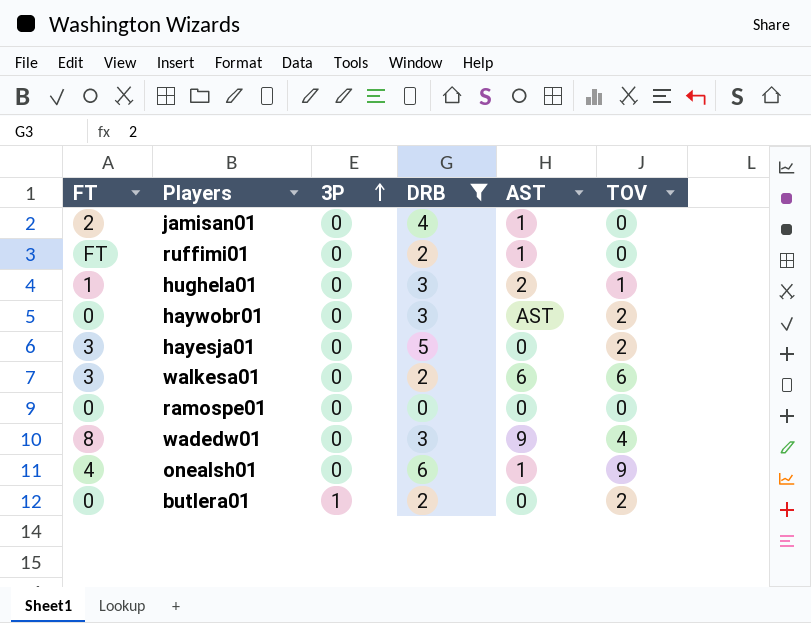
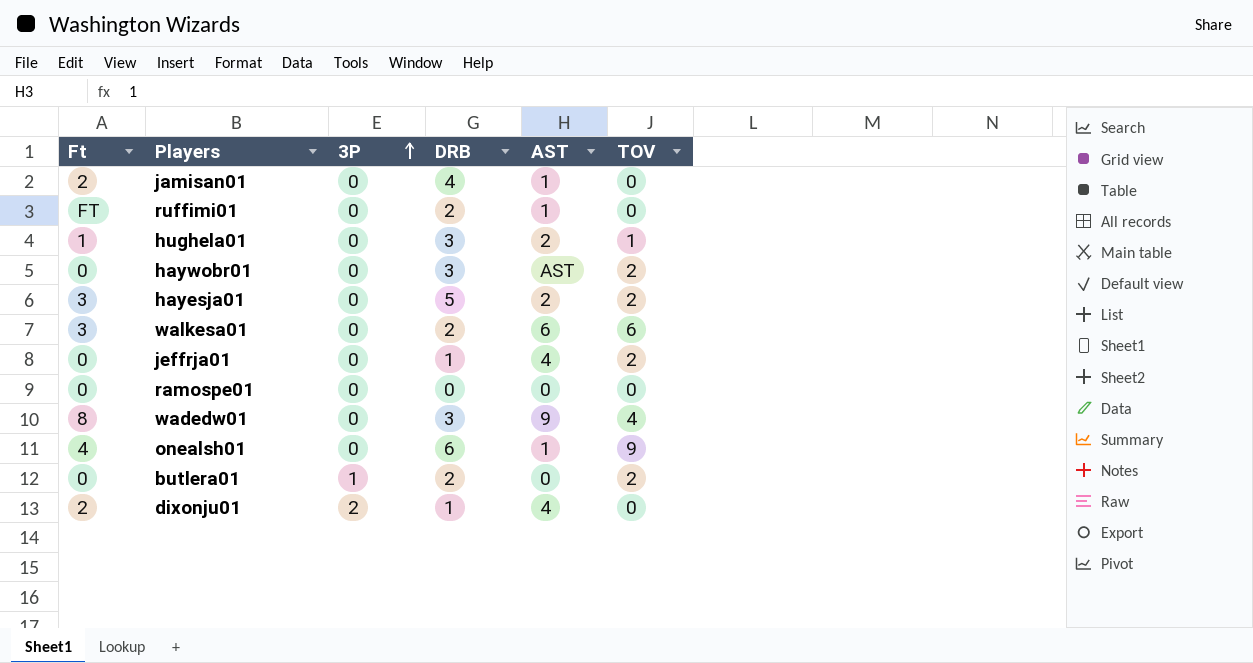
filter: DRB != 1 -> none
column name: FT -> Ft
hayesja01 | AST: 0 -> 2

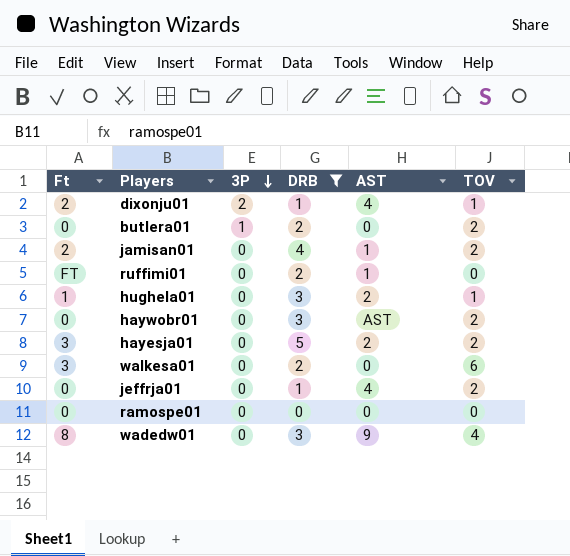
filter: none -> DRB != 6
row order: 3P ascending -> 3P descending
dixonju01 | TOV: 0 -> 1
jamisan01 | TOV: 0 -> 2
walkesa01 | AST: 6 -> 0

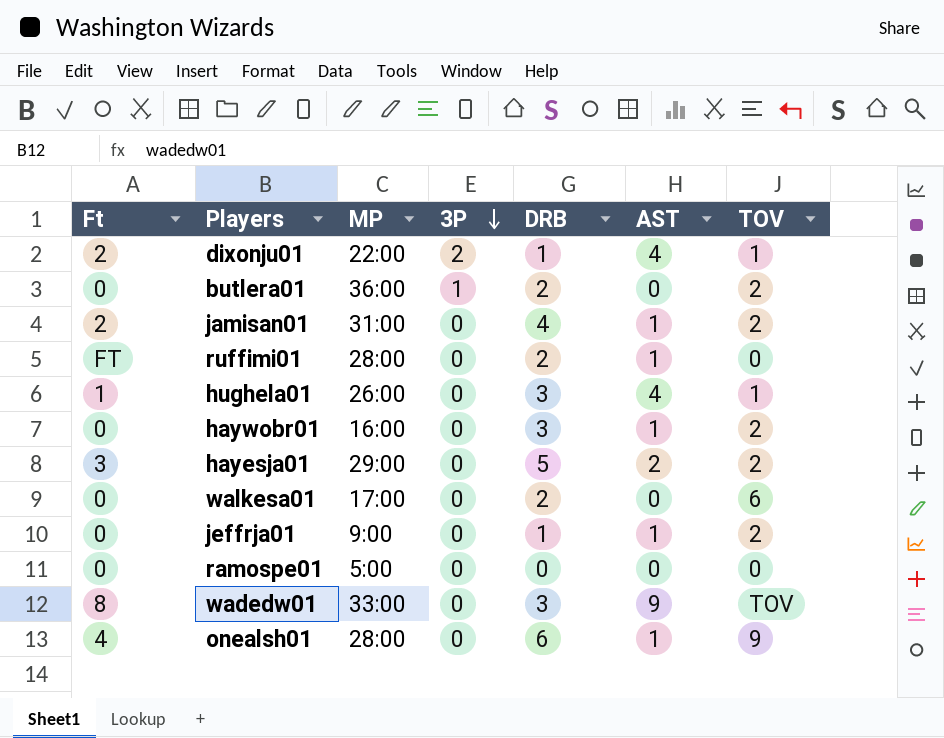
filter: DRB != 6 -> none
column MP | position: none -> 3
hughela01 | AST: 2 -> 4
haywobr01 | AST: AST -> 1
walkesa01 | Ft: 3 -> 0
jeffrja01 | AST: 4 -> 1
wadedw01 | TOV: 4 -> TOV

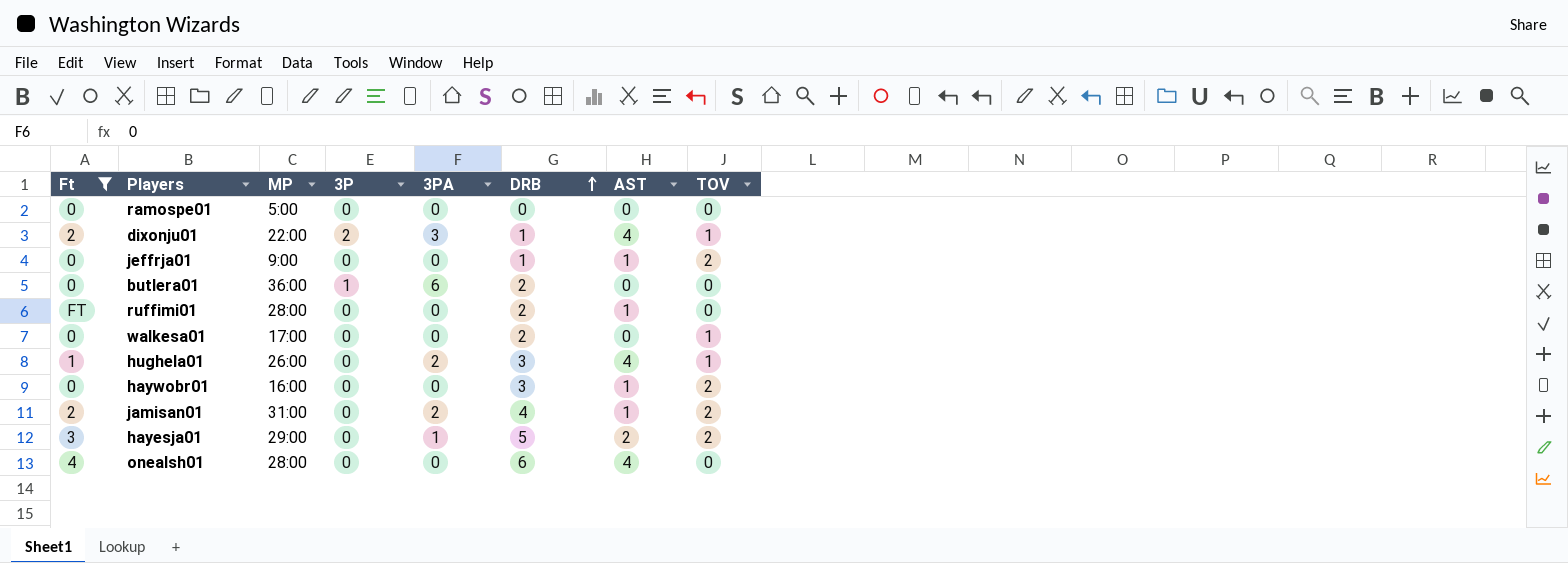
filter: none -> Ft != 8
row order: 3P descending -> DRB ascending
column 3PA | position: none -> 5
butlera01 | TOV: 2 -> 0
walkesa01 | TOV: 6 -> 1
onealsh01 | AST: 1 -> 4
onealsh01 | TOV: 9 -> 0

